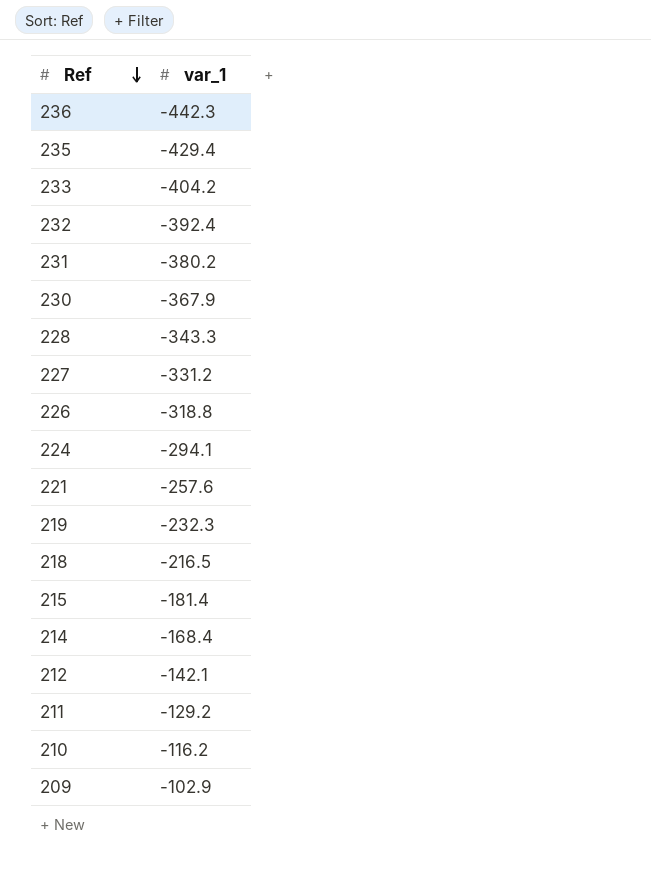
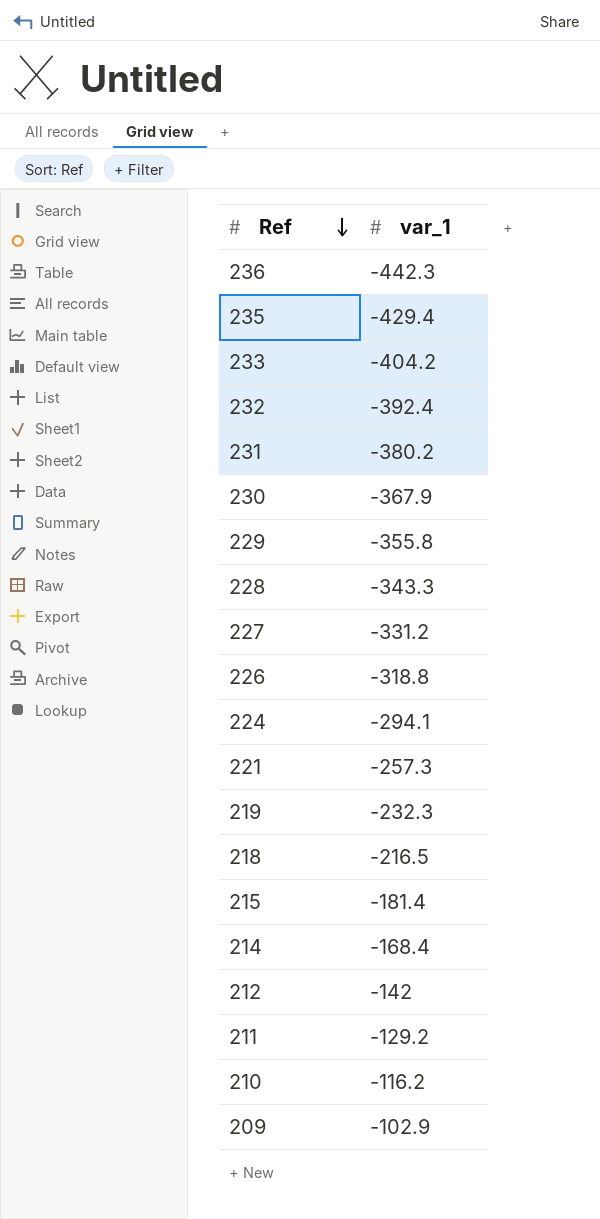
row 229: none -> -355.8
221 | var_1: -257.6 -> -257.3
212 | var_1: -142.1 -> -142

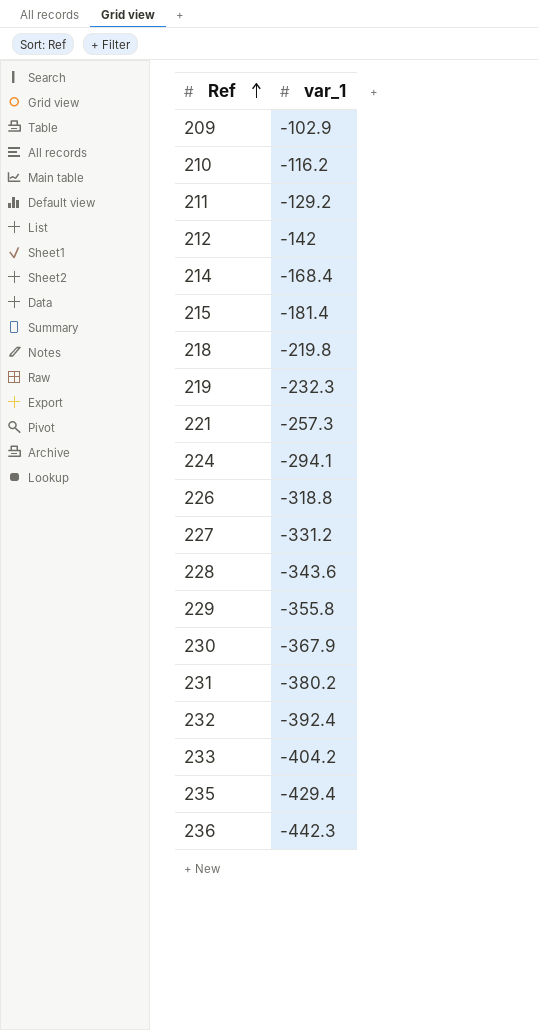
row order: Ref descending -> Ref ascending
218 | var_1: -216.5 -> -219.8
228 | var_1: -343.3 -> -343.6

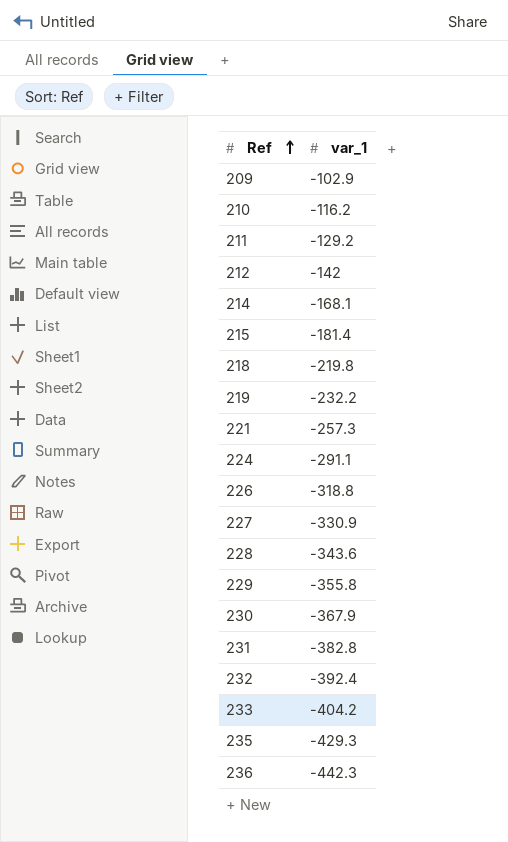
214 | var_1: -168.4 -> -168.1
219 | var_1: -232.3 -> -232.2
224 | var_1: -294.1 -> -291.1
227 | var_1: -331.2 -> -330.9
231 | var_1: -380.2 -> -382.8
235 | var_1: -429.4 -> -429.3

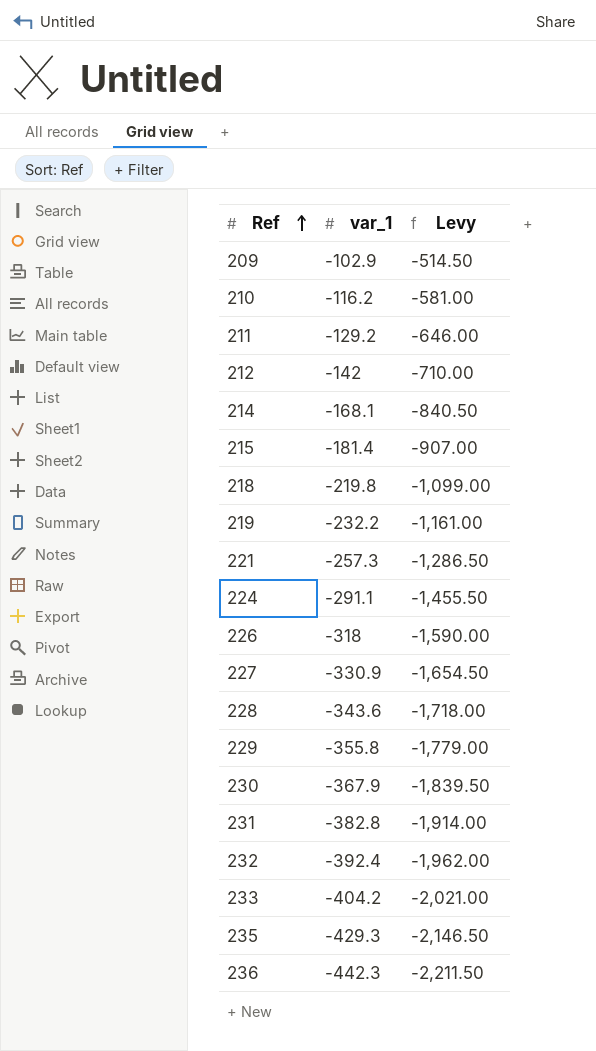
column Levy | formula: none -> [var_1] * 5
226 | var_1: -318.8 -> -318

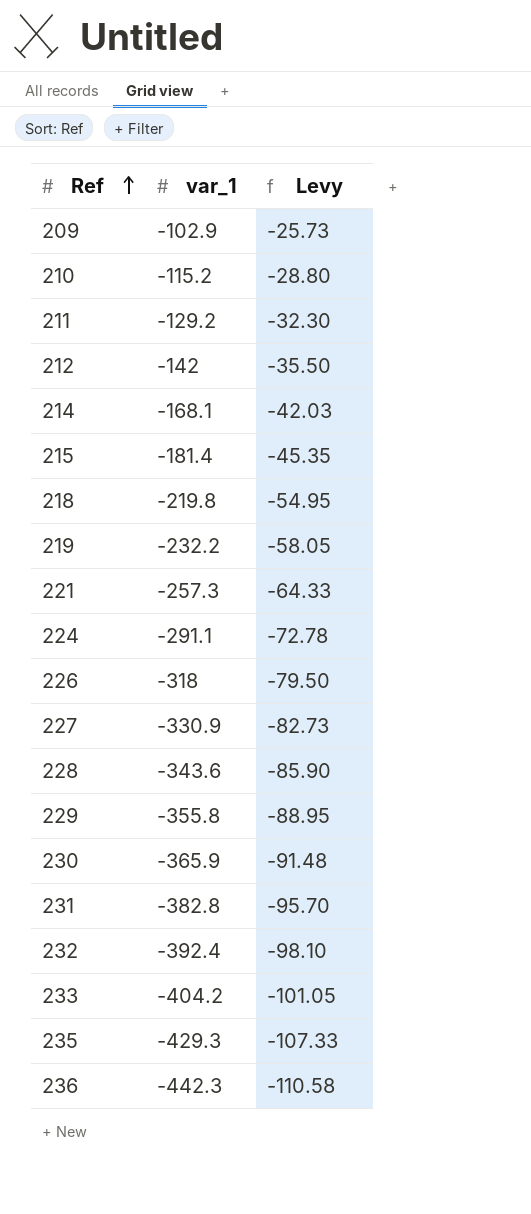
column Levy | formula: [var_1] * 5 -> [var_1] * 0.25
210 | var_1: -116.2 -> -115.2
230 | var_1: -367.9 -> -365.9

